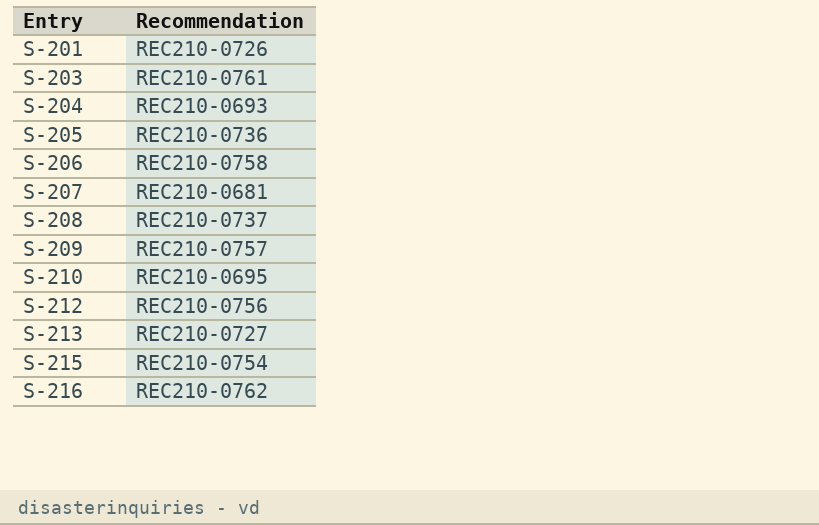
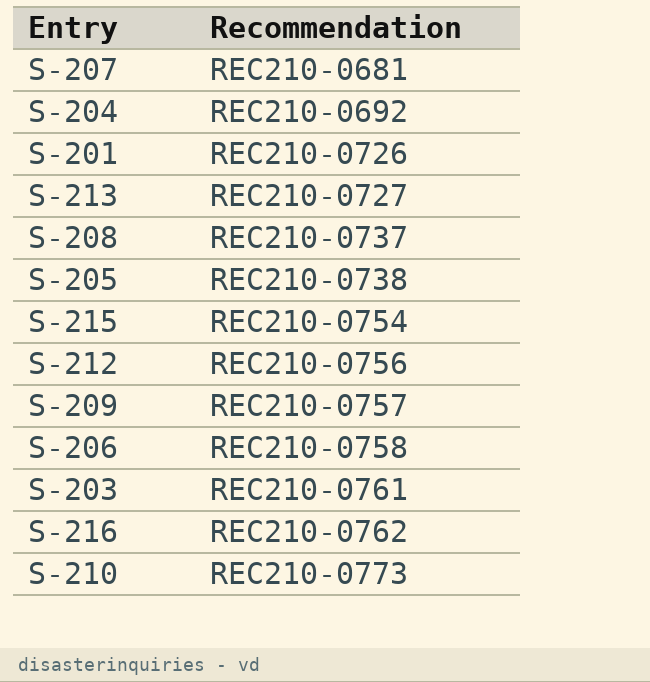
row order: Entry ascending -> Recommendation ascending
S-204 | Recommendation: REC210-0693 -> REC210-0692
S-205 | Recommendation: REC210-0736 -> REC210-0738
S-210 | Recommendation: REC210-0695 -> REC210-0773

